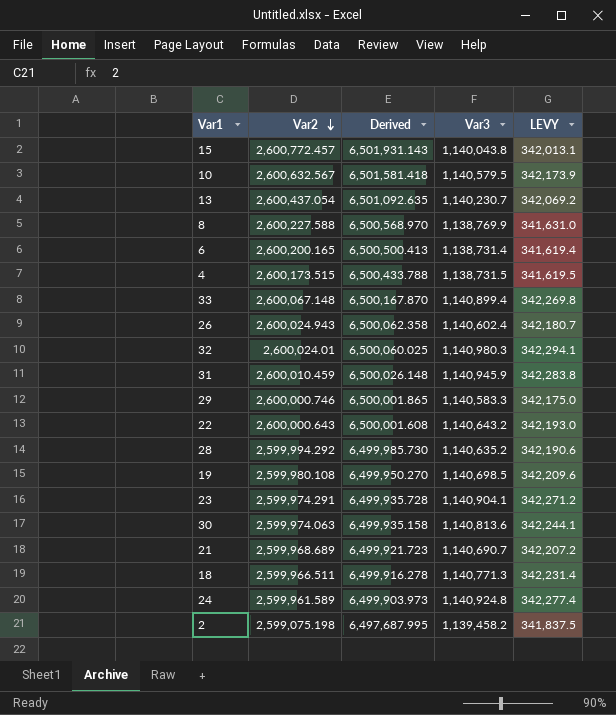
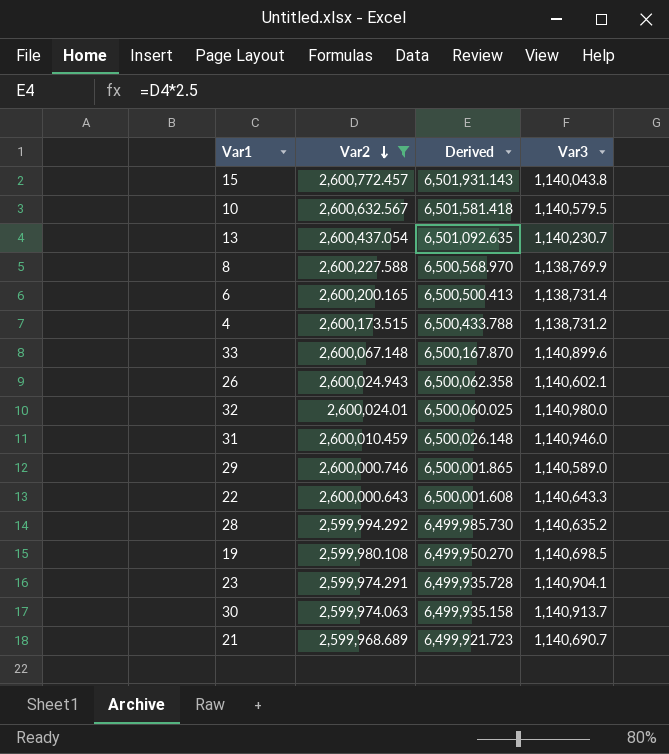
filter: none -> Var2 >= 2,599,968.689
column LEVY | formula: [Var3] * 0.3 -> none
4 | Var3: 1,138,731.5 -> 1,138,731.2
33 | Var3: 1,140,899.4 -> 1,140,899.6
26 | Var3: 1,140,602.4 -> 1,140,602.1
32 | Var3: 1,140,980.3 -> 1,140,980.0
31 | Var3: 1,140,945.9 -> 1,140,946.0
29 | Var3: 1,140,583.3 -> 1,140,589.0
22 | Var3: 1,140,643.2 -> 1,140,643.3
30 | Var3: 1,140,813.6 -> 1,140,913.7

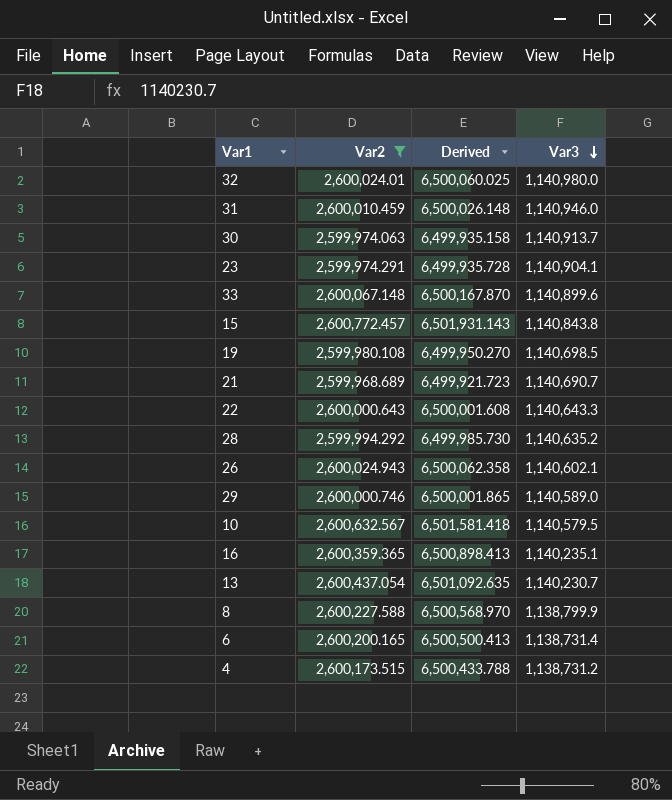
row order: Var2 descending -> Var3 descending
15 | Var3: 1,140,043.8 -> 1,140,843.8
row 16: none -> 2,600,359.365 | 6,500,898.413 | 1,140,235.1
8 | Var3: 1,138,769.9 -> 1,138,799.9

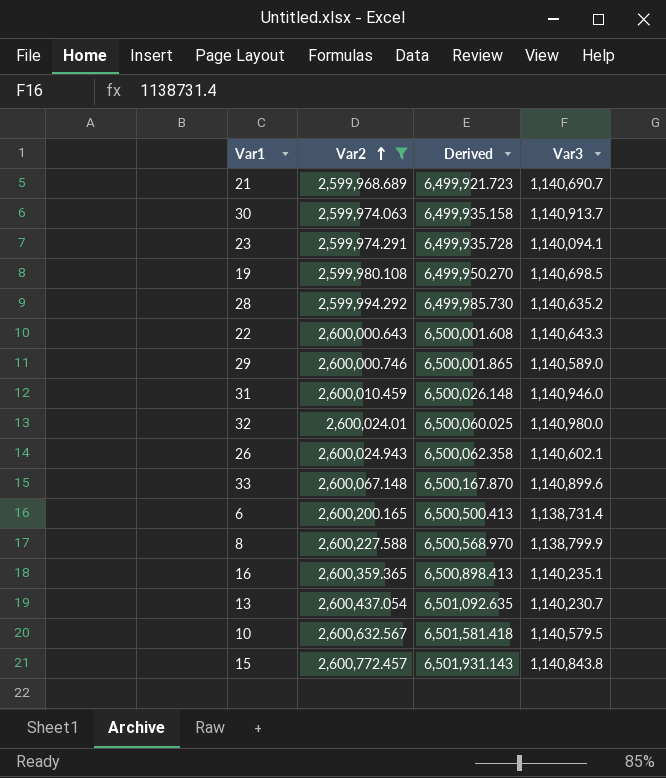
row order: Var3 descending -> Var2 ascending
row 4: 2,600,173.515 | 6,500,433.788 | 1,138,731.2 -> none
23 | Var3: 1,140,904.1 -> 1,140,094.1

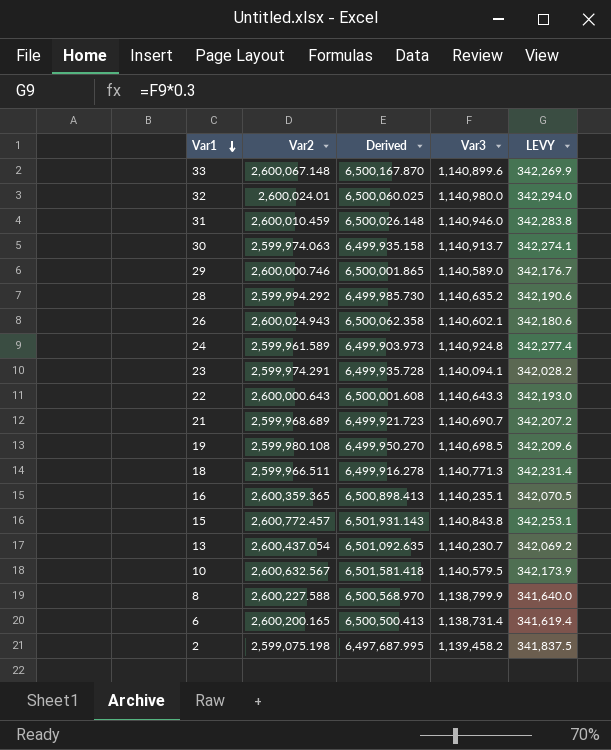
filter: Var2 >= 2,599,968.689 -> none
row order: Var2 ascending -> Var1 descending
column LEVY | formula: none -> [Var3] * 0.3

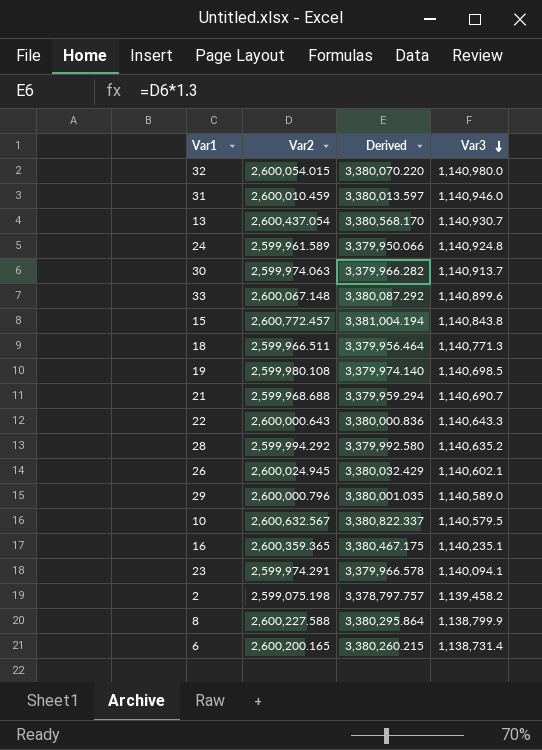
row order: Var1 descending -> Var3 descending
column LEVY | formula: [Var3] * 0.3 -> none
column Derived | formula: [Var2] * 2.5 -> [Var2] * 1.3
32 | Var2: 2,600,024.01 -> 2,600,054.015
13 | Var3: 1,140,230.7 -> 1,140,930.7
21 | Var2: 2,599,968.689 -> 2,599,968.688
26 | Var2: 2,600,024.943 -> 2,600,024.945
29 | Var2: 2,600,000.746 -> 2,600,000.796

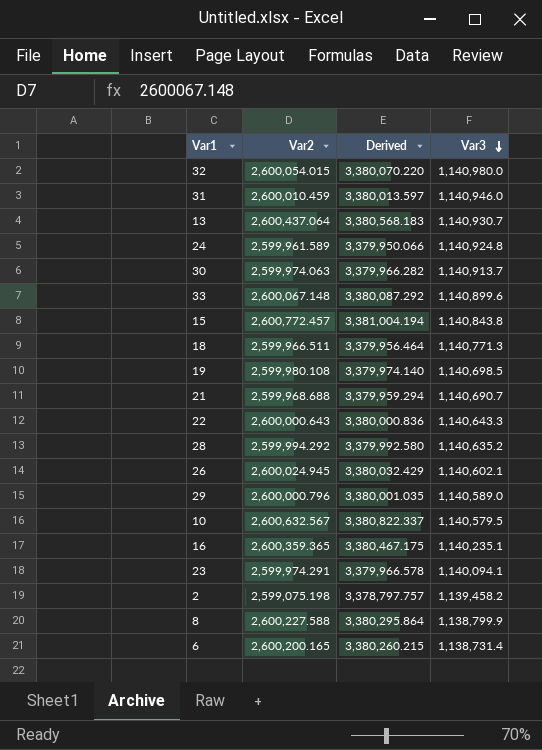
13 | Var2: 2,600,437.054 -> 2,600,437.064
13 | Derived: 3,380,568.170 -> 3,380,568.183

